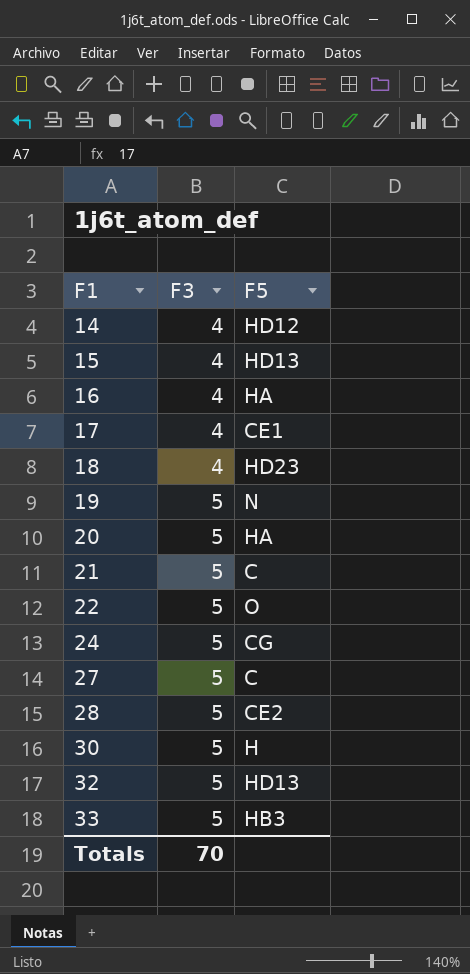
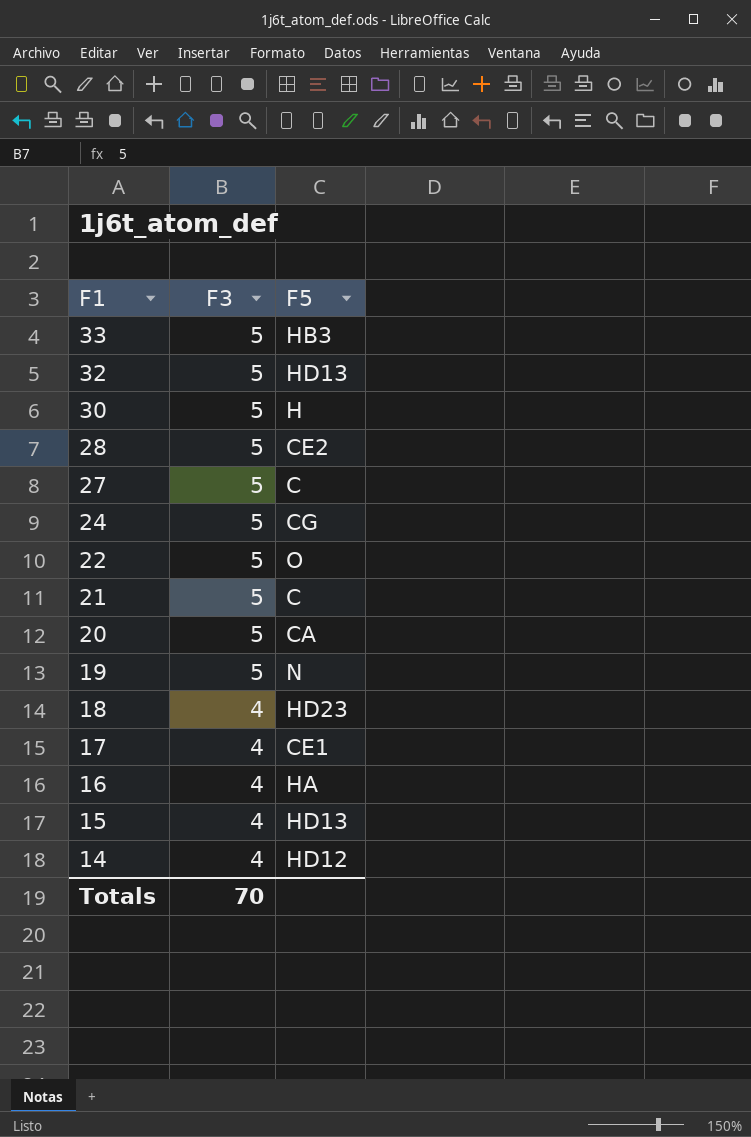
row order: F1 ascending -> F1 descending
20 | F5: HA -> CA

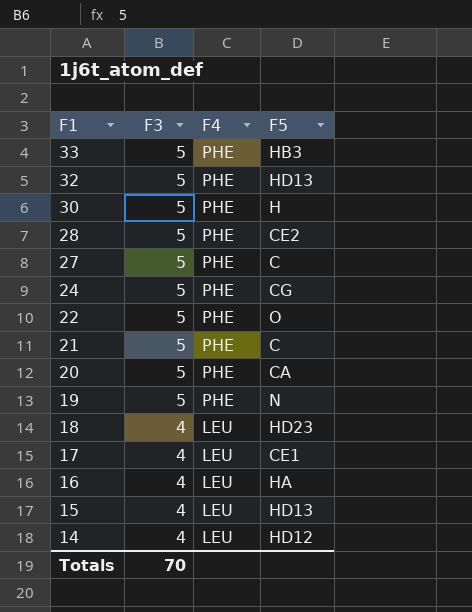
column F4 | position: none -> 3

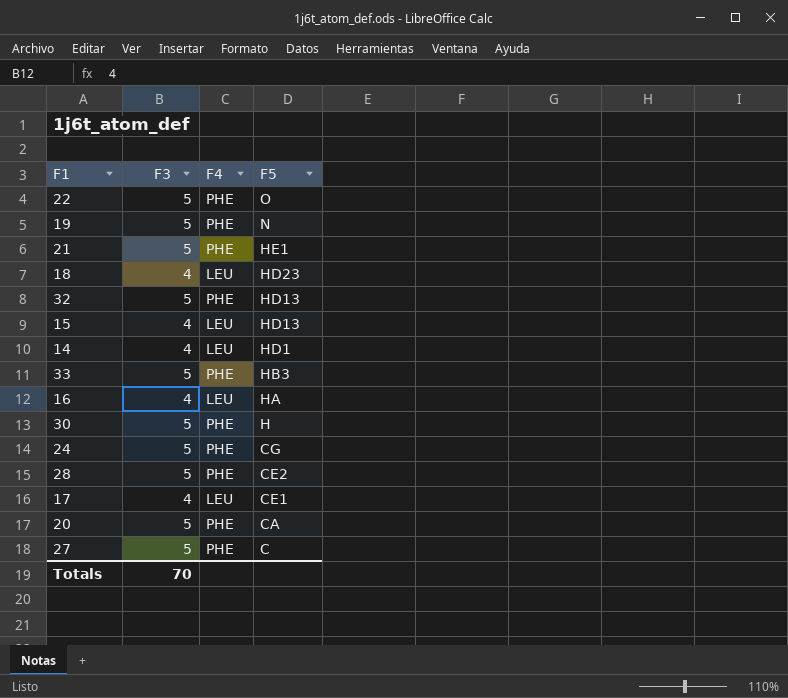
row order: F1 descending -> F5 descending
21 | F5: C -> HE1
14 | F5: HD12 -> HD1

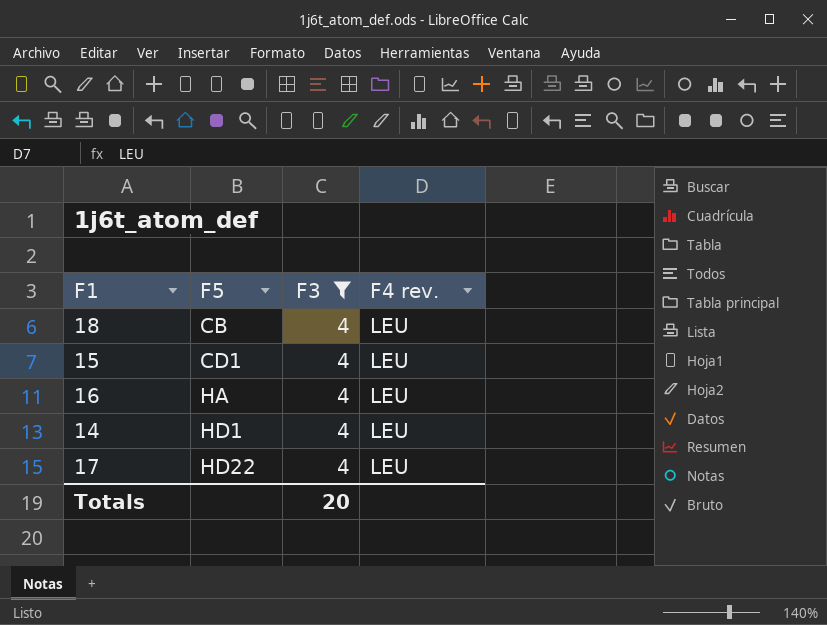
filter: none -> F3 = 4
row order: F5 descending -> F5 ascending
column F5 | position: 4 -> 2
column name: F4 -> F4 rev.
18 | F5: HD23 -> CB
15 | F5: HD13 -> CD1
17 | F5: CE1 -> HD22
Totals | F3: 70 -> 20

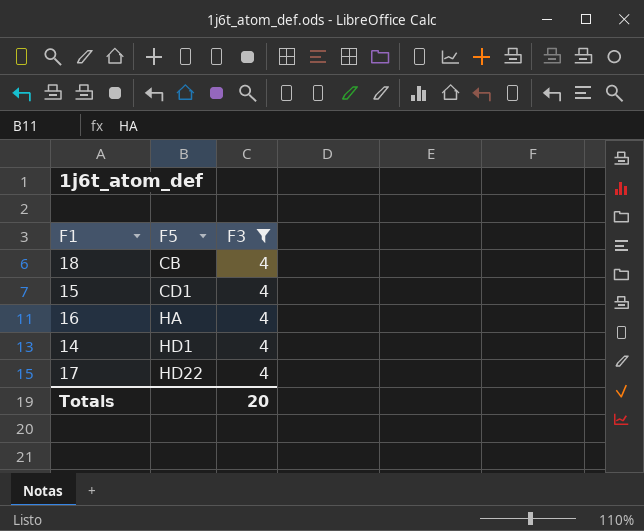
column F4 rev. | position: 4 -> none

